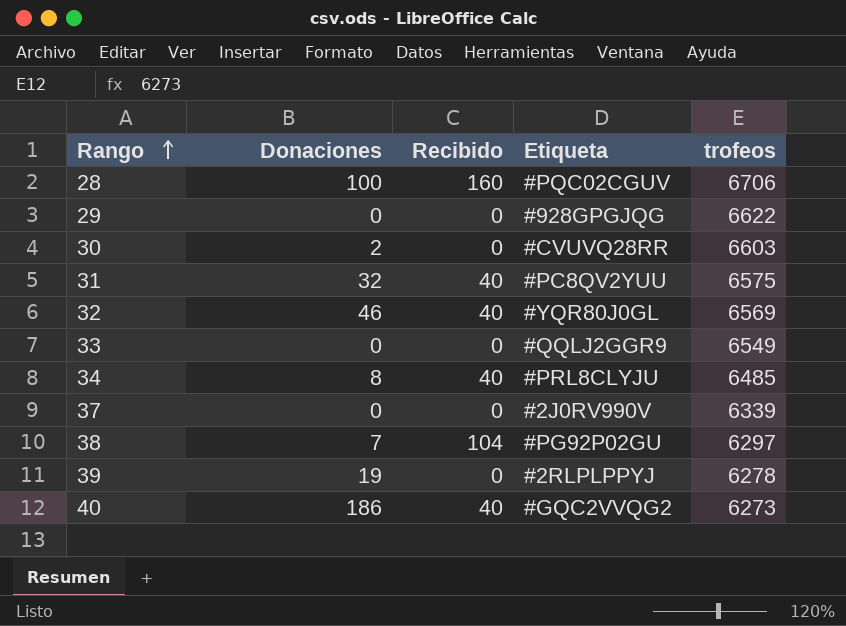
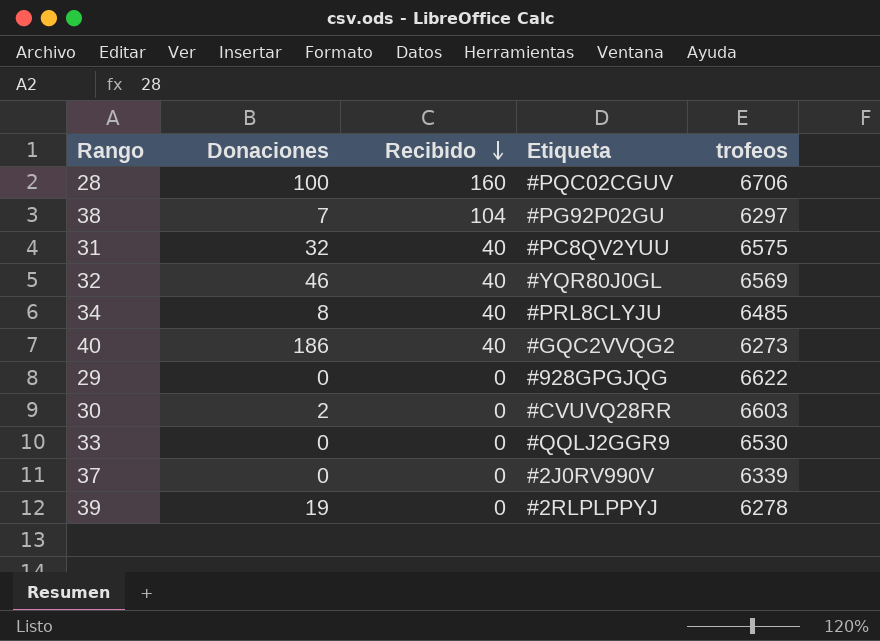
row order: Rango ascending -> Recibido descending
33 | trofeos: 6549 -> 6530

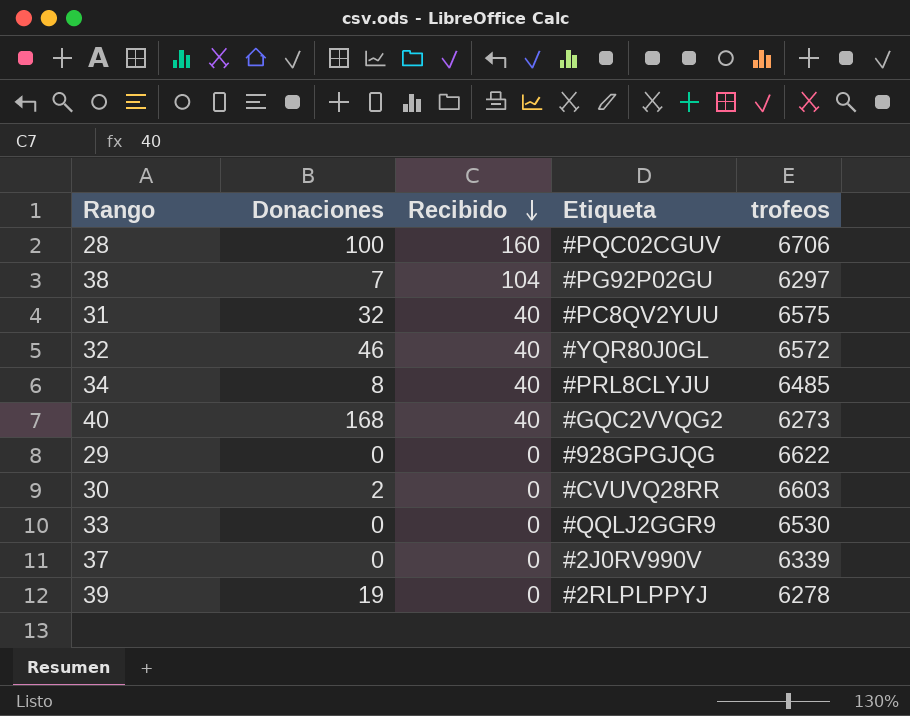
32 | trofeos: 6569 -> 6572
40 | Donaciones: 186 -> 168

